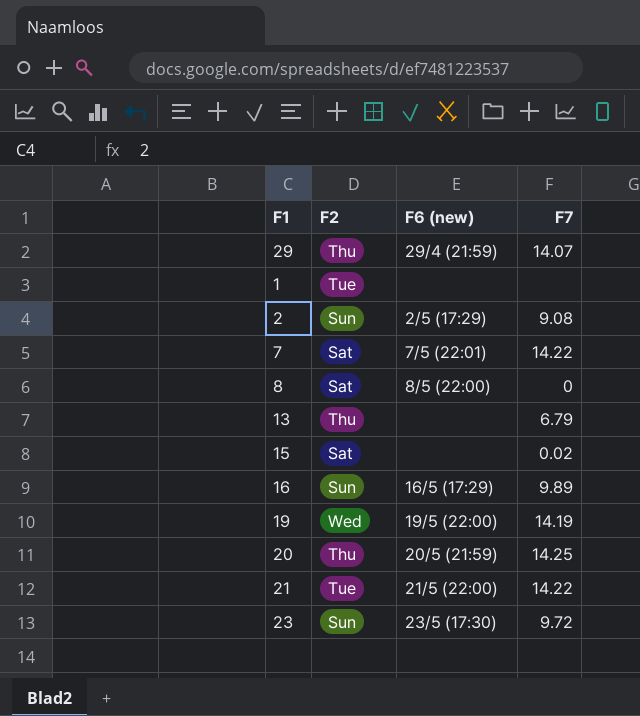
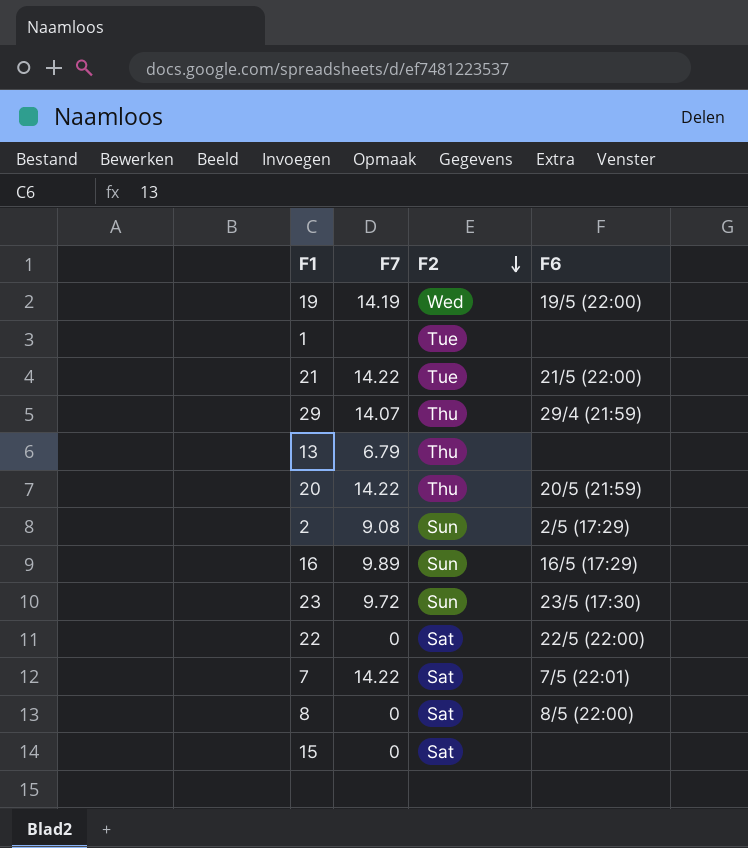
row order: none -> F2 descending
column F7 | position: 4 -> 2
column name: F6 (new) -> F6
20 | F7: 14.25 -> 14.22
row 22: none -> 0 | Sat | 22/5 (22:00)
15 | F7: 0.02 -> 0

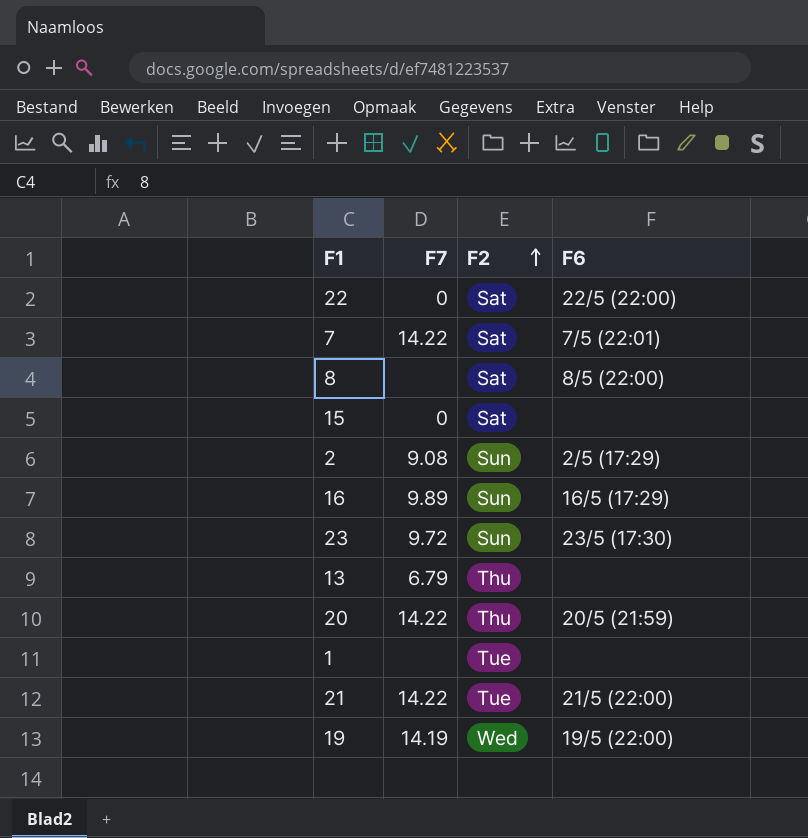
row order: F2 descending -> F2 ascending
row 29: 14.07 | Thu | 29/4 (21:59) -> none
8 | F7: 0 -> none

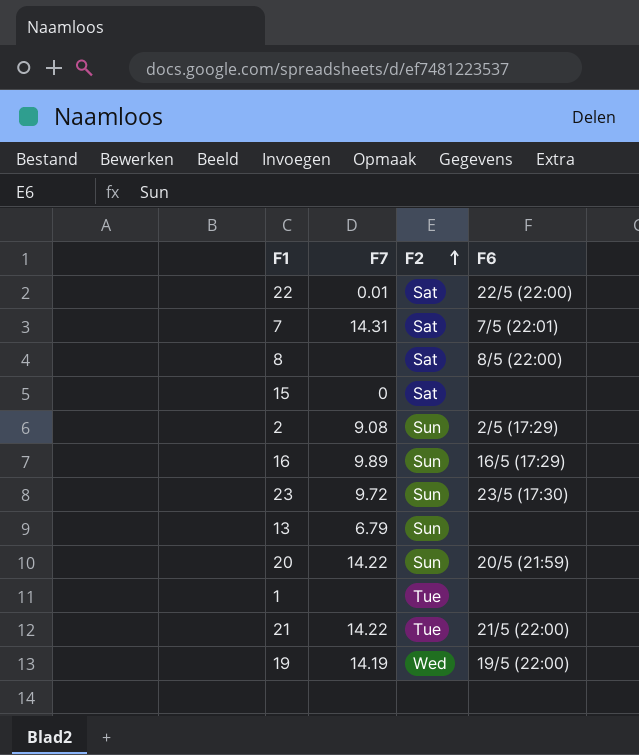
22 | F7: 0 -> 0.01
7 | F7: 14.22 -> 14.31
13 | F2: Thu -> Sun
20 | F2: Thu -> Sun

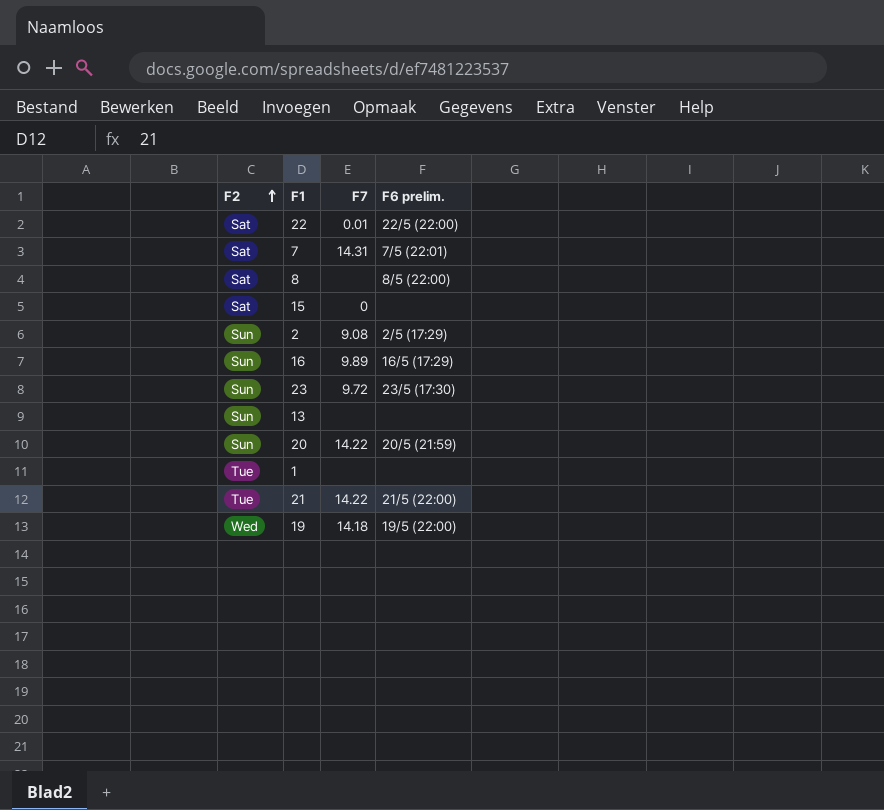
column F2 | position: 3 -> 1
column name: F6 -> F6 prelim.
13 | F7: 6.79 -> none
19 | F7: 14.19 -> 14.18

